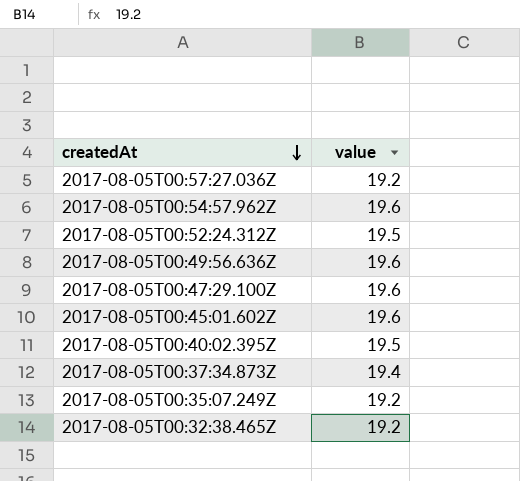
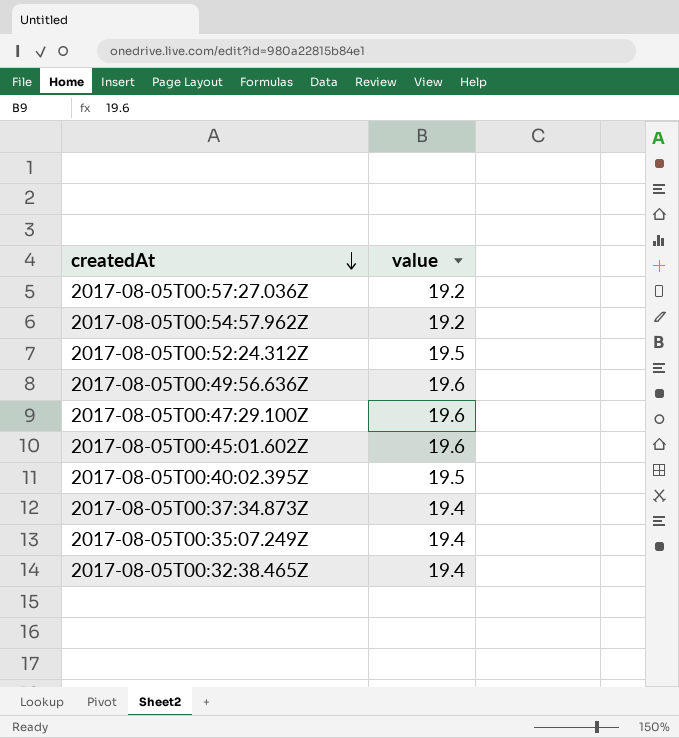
2017-08-05T00:54:57.962Z | value: 19.6 -> 19.2
2017-08-05T00:35:07.249Z | value: 19.2 -> 19.4
2017-08-05T00:32:38.465Z | value: 19.2 -> 19.4

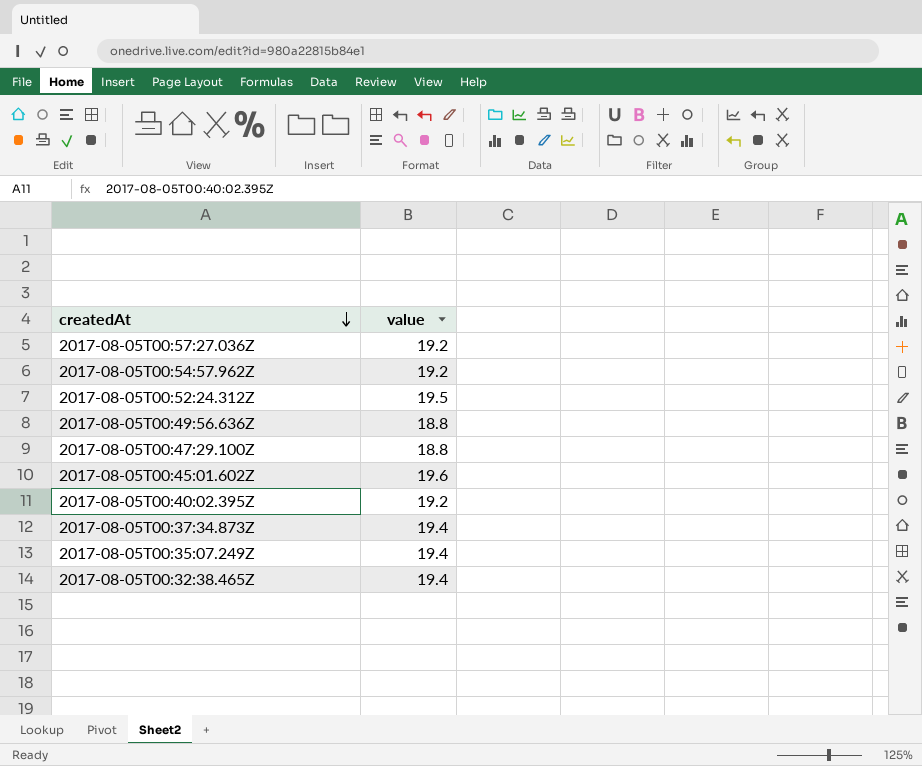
2017-08-05T00:49:56.636Z | value: 19.6 -> 18.8
2017-08-05T00:47:29.100Z | value: 19.6 -> 18.8
2017-08-05T00:40:02.395Z | value: 19.5 -> 19.2

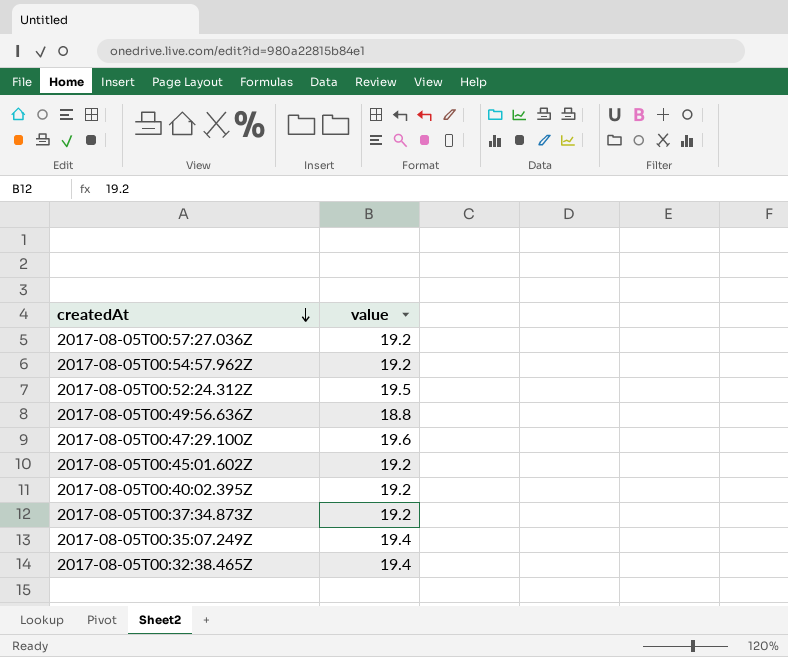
2017-08-05T00:47:29.100Z | value: 18.8 -> 19.6
2017-08-05T00:45:01.602Z | value: 19.6 -> 19.2
2017-08-05T00:37:34.873Z | value: 19.4 -> 19.2

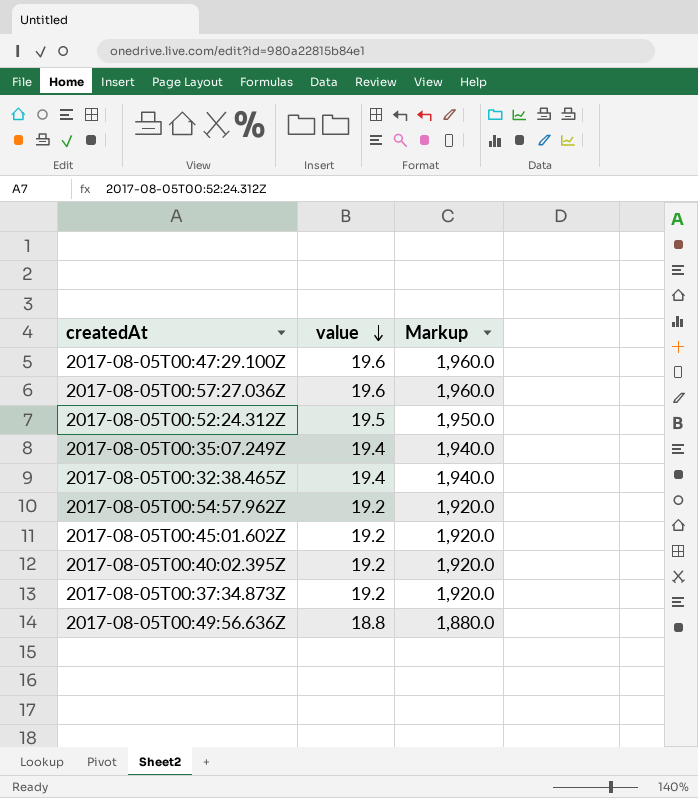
row order: createdAt descending -> value descending
column Markup | formula: none -> [value] * 100
2017-08-05T00:57:27.036Z | value: 19.2 -> 19.6

